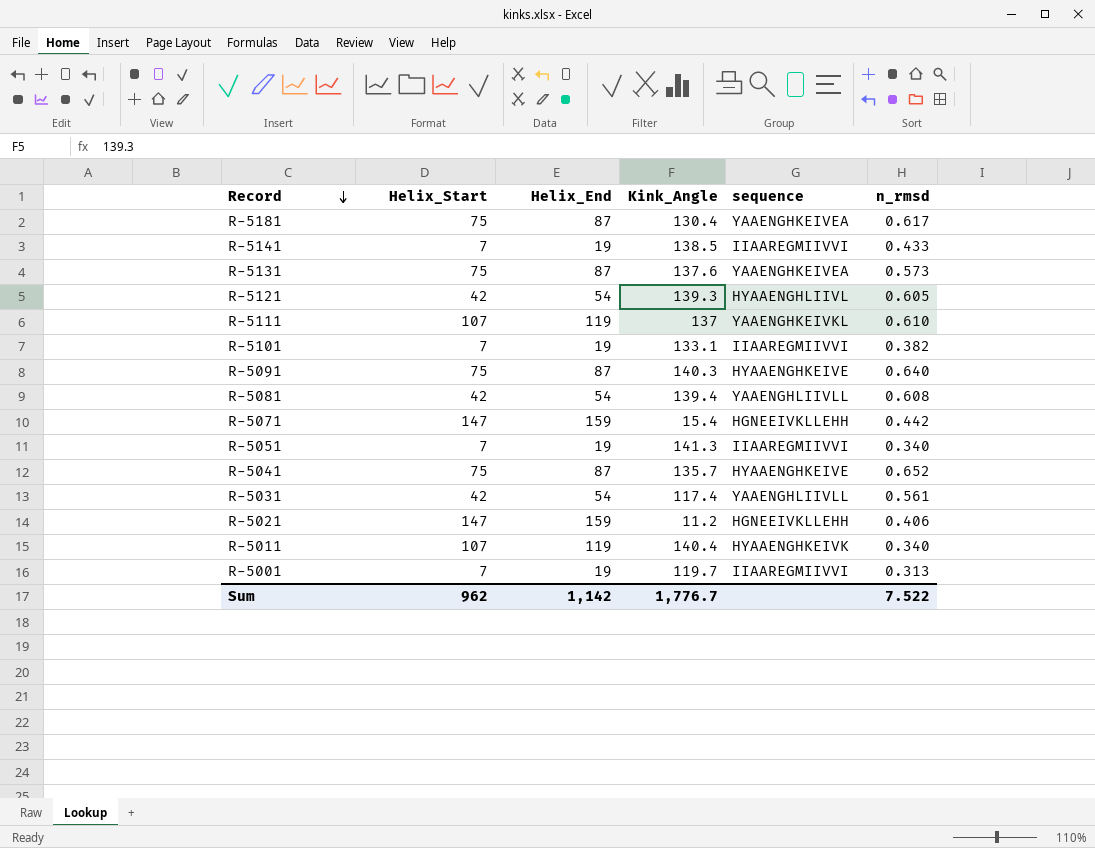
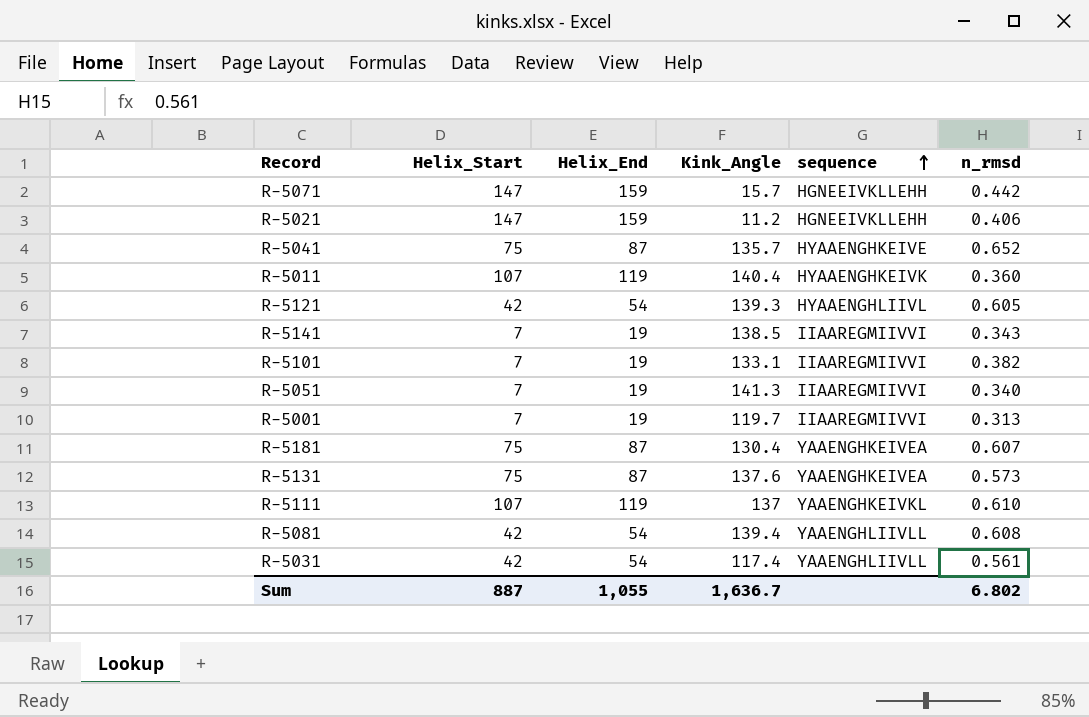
row order: Record descending -> sequence ascending
row R-5091: 75 | 87 | 140.3 | HYAAENGHKEIVE | 0.640 -> none
R-5071 | Kink_Angle: 15.4 -> 15.7
R-5011 | n_rmsd: 0.340 -> 0.360
R-5141 | n_rmsd: 0.433 -> 0.343
R-5181 | n_rmsd: 0.617 -> 0.607
Sum | Helix_Start: 962 -> 887
Sum | Helix_End: 1,142 -> 1,055
Sum | Kink_Angle: 1,776.7 -> 1,636.7
Sum | n_rmsd: 7.522 -> 6.802

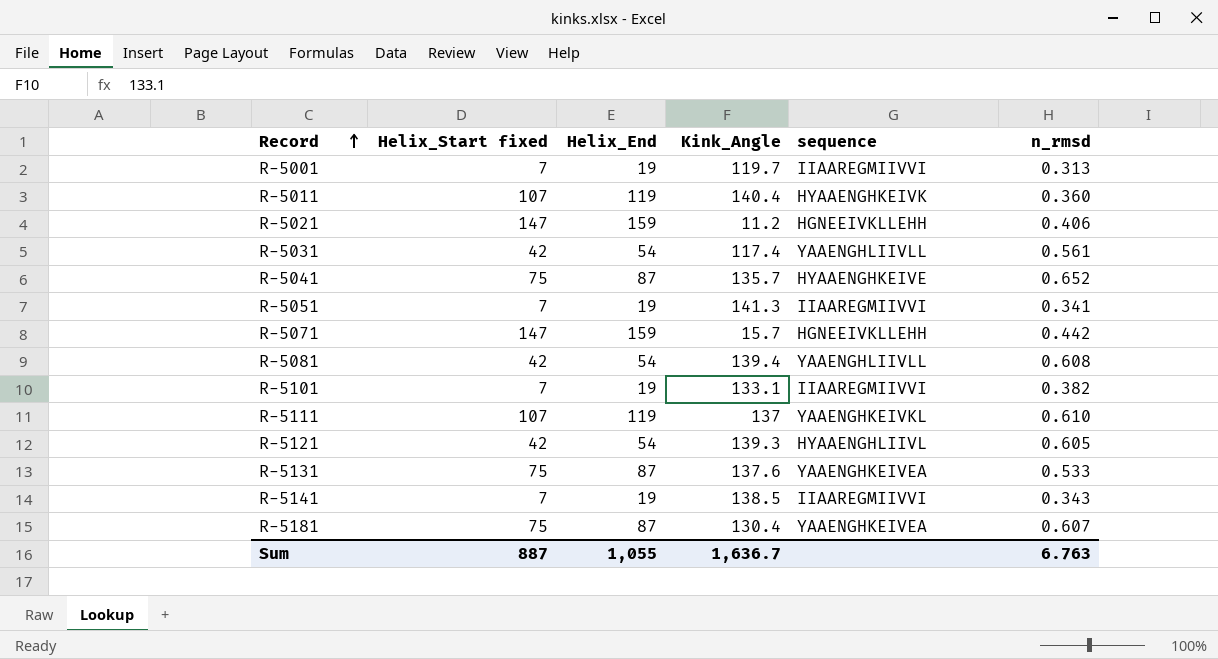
row order: sequence ascending -> Record ascending
column name: Helix_Start -> Helix_Start fixed
R-5051 | n_rmsd: 0.340 -> 0.341
R-5131 | n_rmsd: 0.573 -> 0.533
Sum | n_rmsd: 6.802 -> 6.763

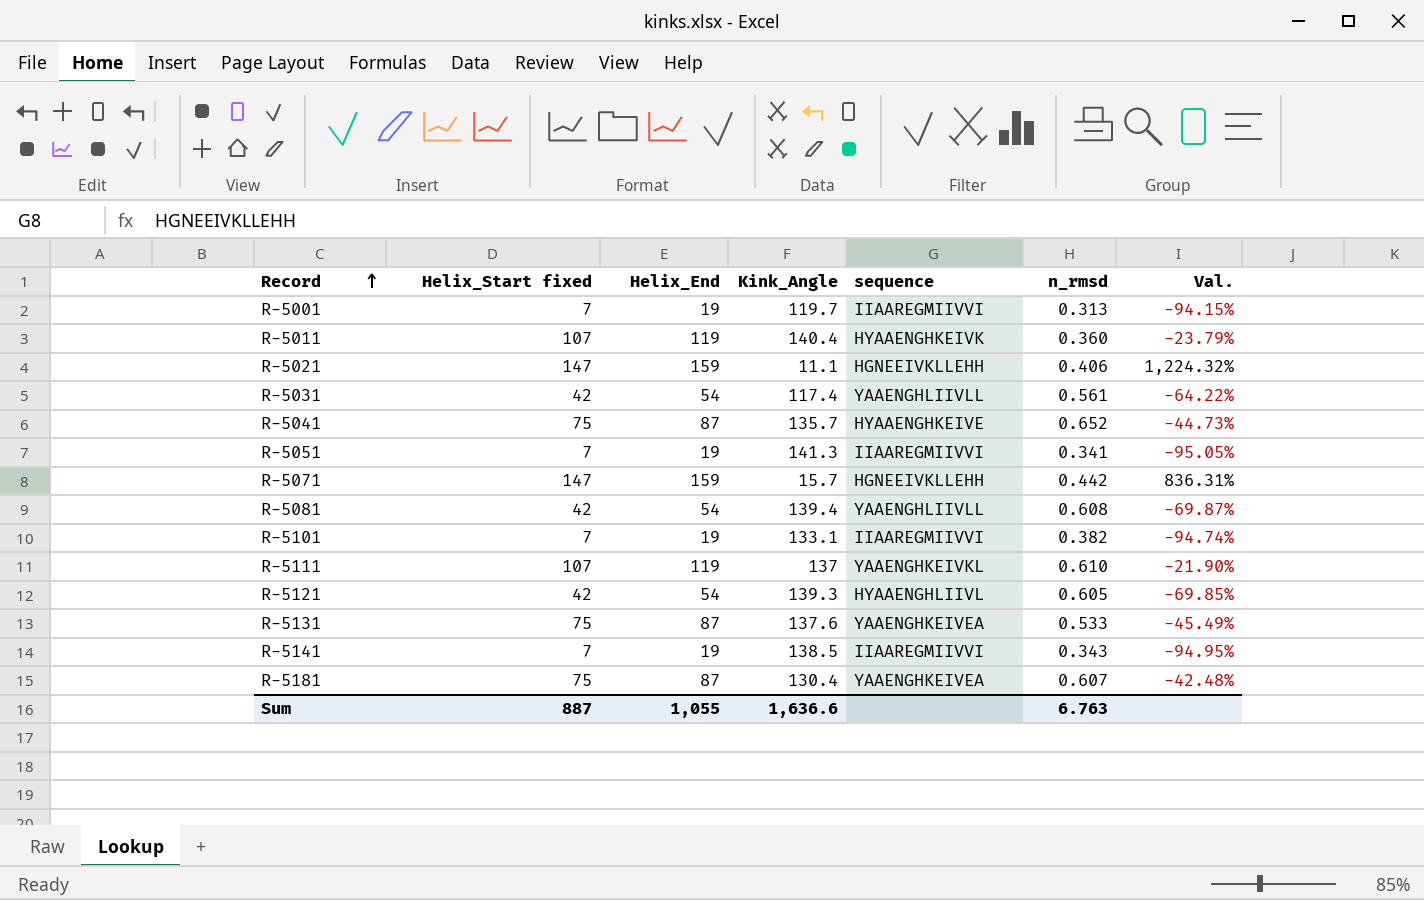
column Val. | formula: none -> ([Helix_Start fixed] - [Kink_Angle]) / [Kink_Angle]
R-5021 | Kink_Angle: 11.2 -> 11.1
Sum | Kink_Angle: 1,636.7 -> 1,636.6

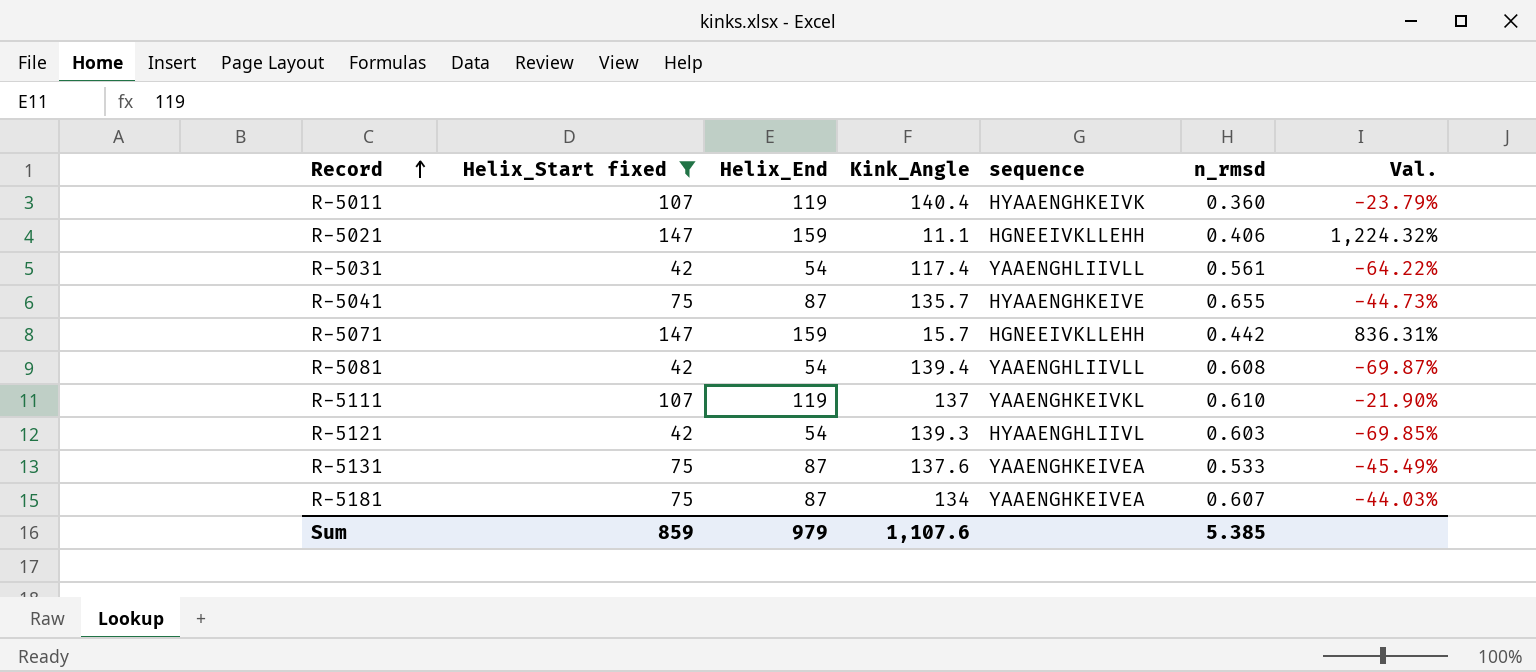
filter: none -> Helix_Start fixed != 7
R-5041 | n_rmsd: 0.652 -> 0.655
R-5121 | n_rmsd: 0.605 -> 0.603
R-5181 | Kink_Angle: 130.4 -> 134
R-5181 | Val.: -42.48% -> -44.03%
Sum | Helix_Start fixed: 887 -> 859
Sum | Helix_End: 1,055 -> 979
Sum | Kink_Angle: 1,636.6 -> 1,107.6
Sum | n_rmsd: 6.763 -> 5.385

